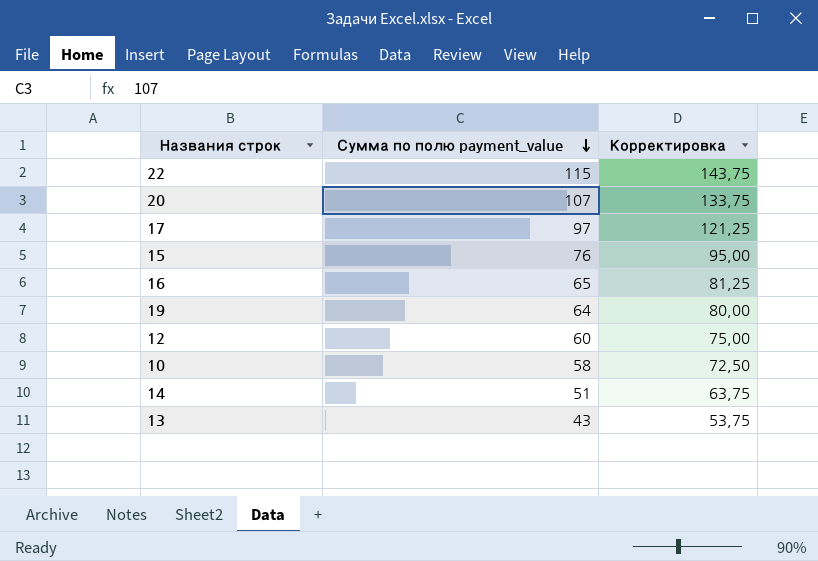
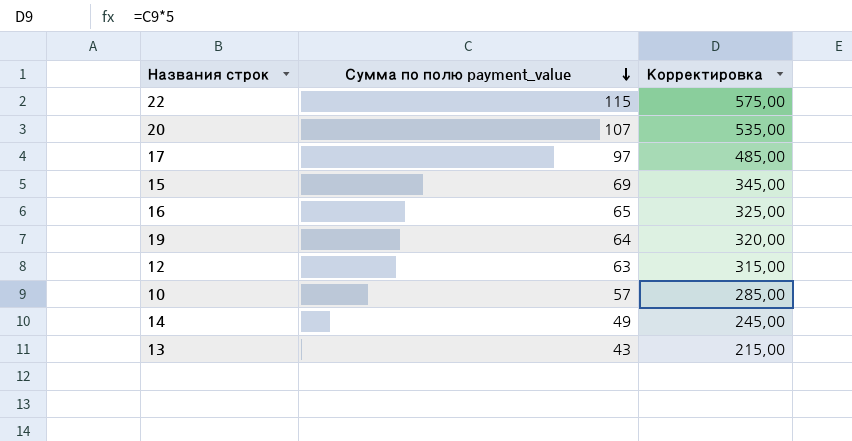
column Корректировка | formula: [Сумма по полю payment_value] * 1,25 -> [Сумма по полю payment_value] * 5
15 | Сумма по полю payment_value: 76 -> 69
12 | Сумма по полю payment_value: 60 -> 63
10 | Сумма по полю payment_value: 58 -> 57
14 | Сумма по полю payment_value: 51 -> 49

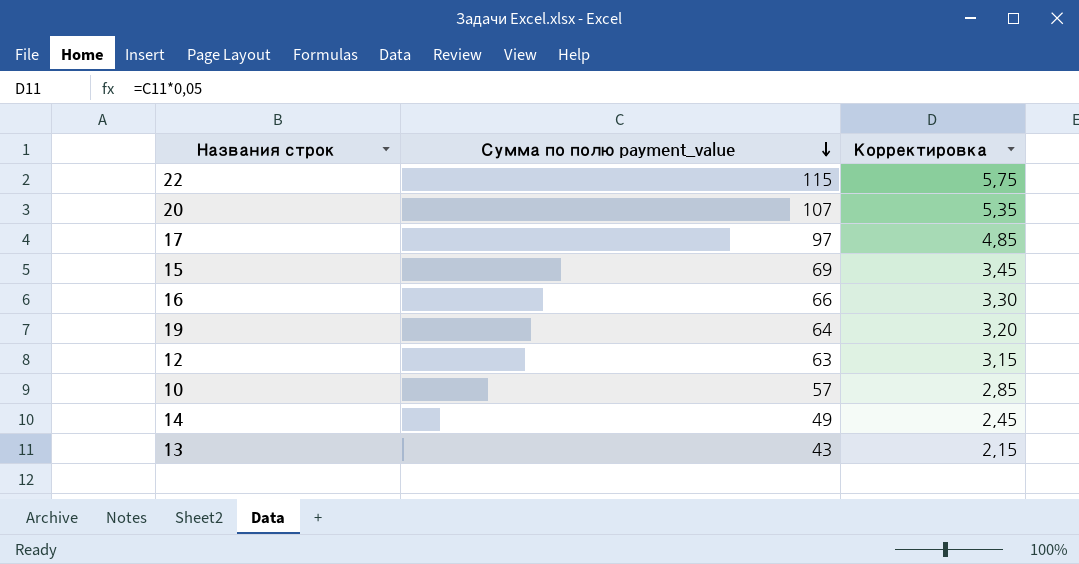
column Корректировка | formula: [Сумма по полю payment_value] * 5 -> [Сумма по полю payment_value] * 0,05
16 | Сумма по полю payment_value: 65 -> 66

